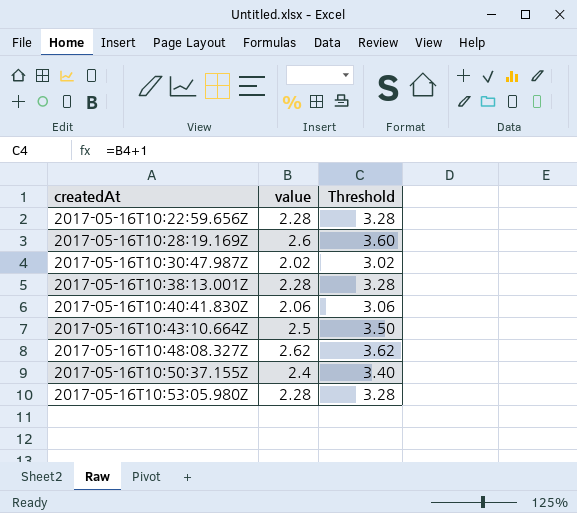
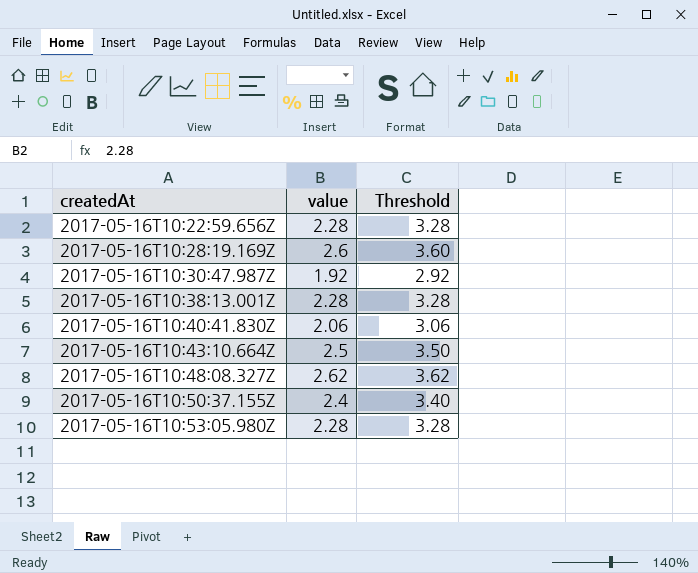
2017-05-16T10:30:47.987Z | value: 2.02 -> 1.92
2017-05-16T10:30:47.987Z | Threshold: 3.02 -> 2.92

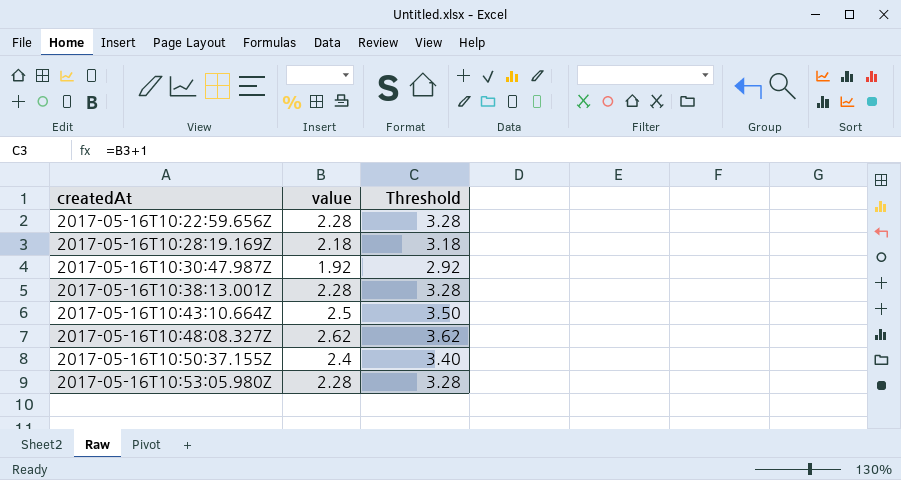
row 2017-05-16T10:40:41.830Z: 2.06 | 3.06 -> none
2017-05-16T10:28:19.169Z | value: 2.6 -> 2.18
2017-05-16T10:28:19.169Z | Threshold: 3.60 -> 3.18

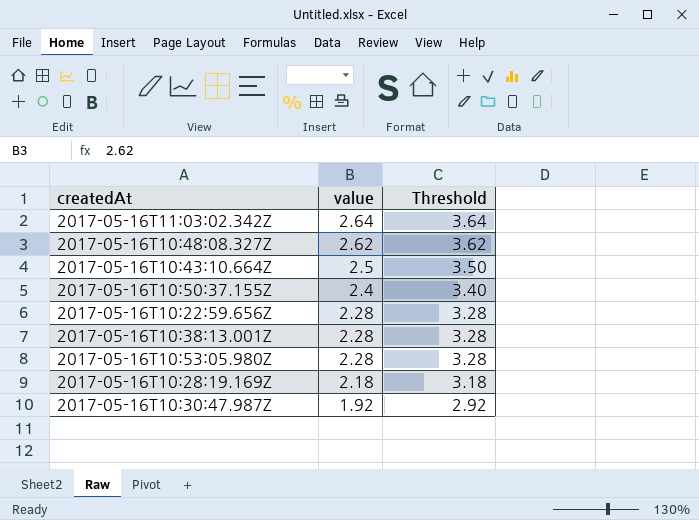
row order: createdAt ascending -> value descending
row 2017-05-16T11:03:02.342Z: none -> 2.64 | 3.64

